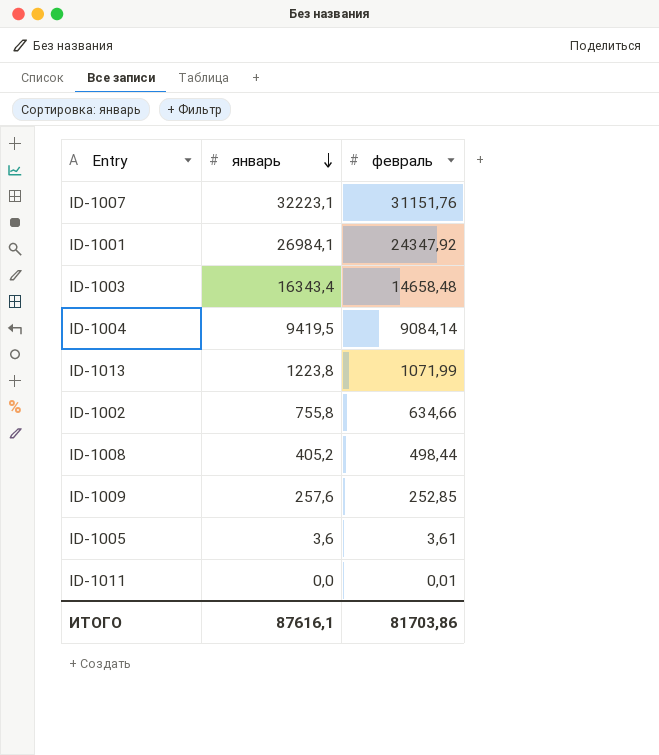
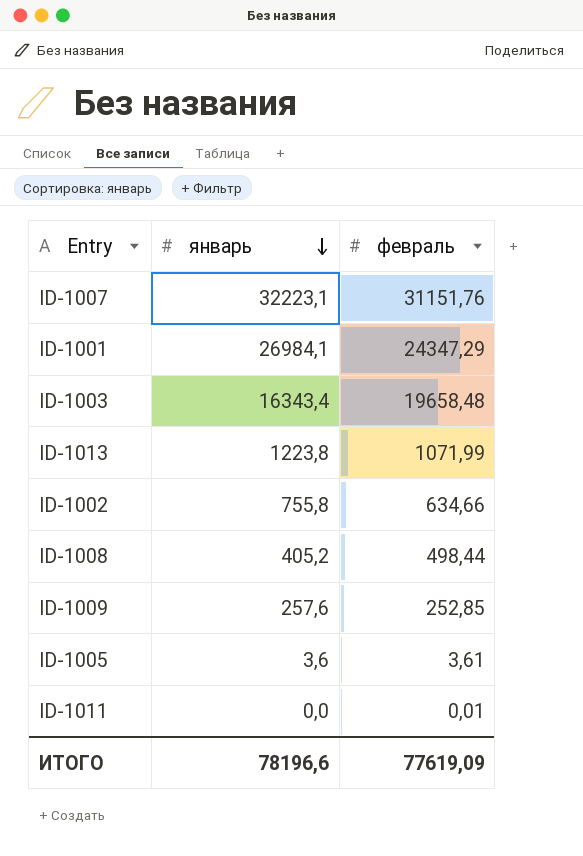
row ID-1004: 9419,5 | 9084,14 -> none
ID-1001 | февраль: 24347,92 -> 24347,29
ID-1003 | февраль: 14658,48 -> 19658,48
ИТОГО | январь: 87616,1 -> 78196,6
ИТОГО | февраль: 81703,86 -> 77619,09

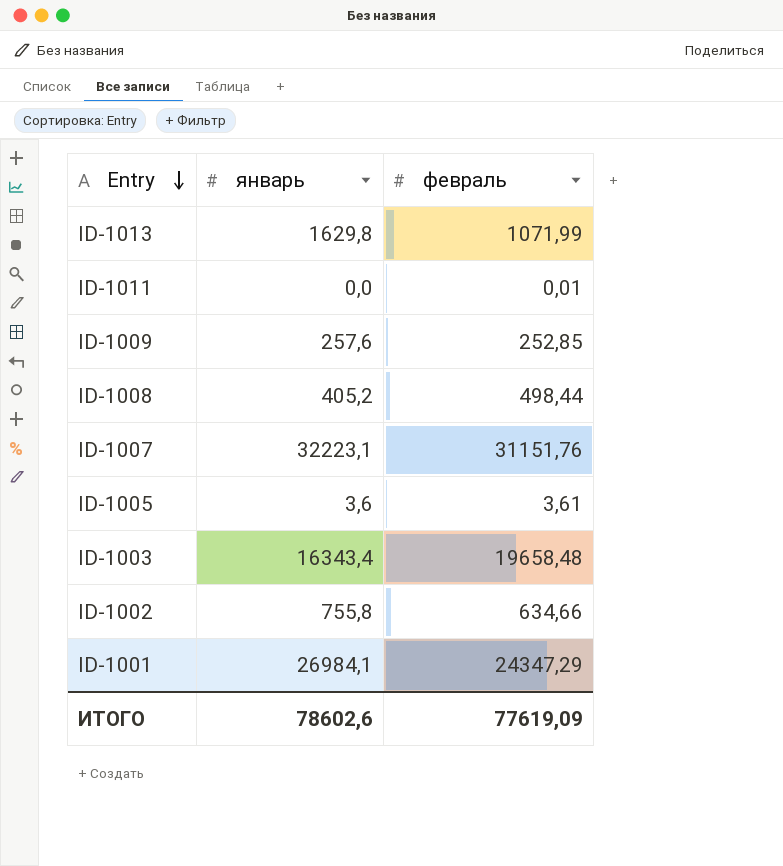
row order: январь descending -> Entry descending
ID-1013 | январь: 1223,8 -> 1629,8
ИТОГО | январь: 78196,6 -> 78602,6

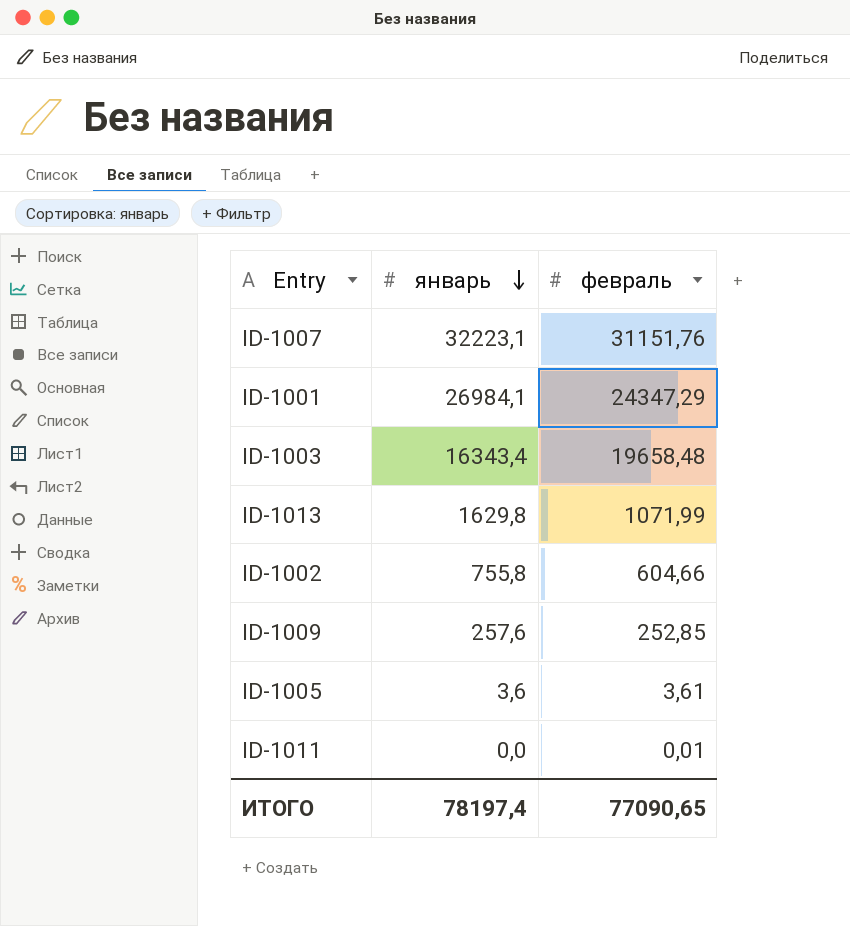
row order: Entry descending -> январь descending
row ID-1008: 405,2 | 498,44 -> none
ID-1002 | февраль: 634,66 -> 604,66
ИТОГО | январь: 78602,6 -> 78197,4
ИТОГО | февраль: 77619,09 -> 77090,65

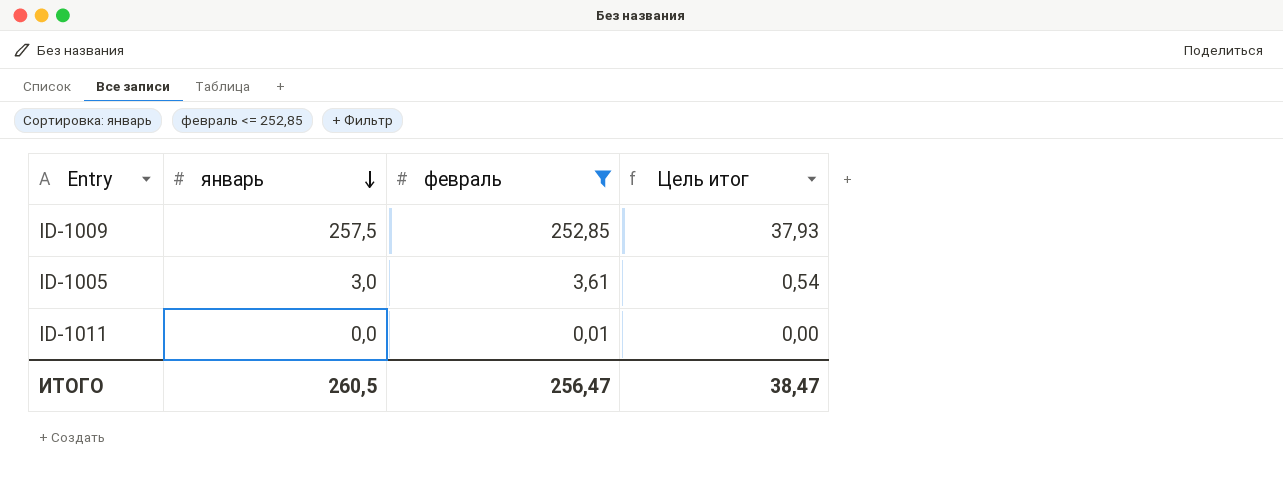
filter: none -> февраль <= 252,85
column Цель итог | formula: none -> [февраль] * 0,15
ID-1009 | январь: 257,6 -> 257,5
ID-1005 | январь: 3,6 -> 3,0
ИТОГО | январь: 78197,4 -> 260,5
ИТОГО | февраль: 77090,65 -> 256,47

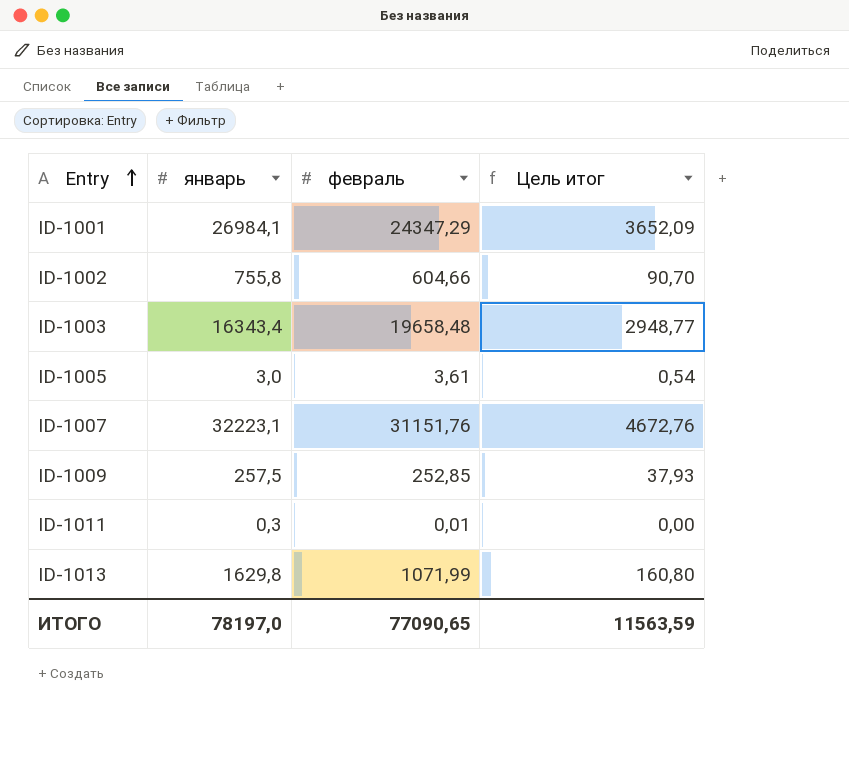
filter: февраль <= 252,85 -> none
row order: январь descending -> Entry ascending
ID-1011 | январь: 0,0 -> 0,3
ИТОГО | январь: 260,5 -> 78197,0
ИТОГО | февраль: 256,47 -> 77090,65
ИТОГО | Цель итог: 38,47 -> 11563,59

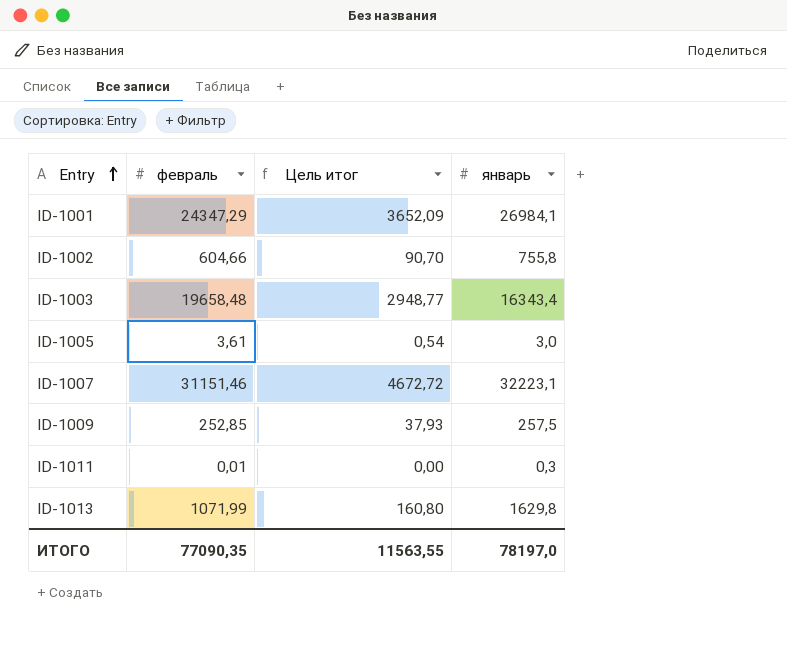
column январь | position: 2 -> 4
ID-1007 | февраль: 31151,76 -> 31151,46
ID-1007 | Цель итог: 4672,76 -> 4672,72
ИТОГО | февраль: 77090,65 -> 77090,35
ИТОГО | Цель итог: 11563,59 -> 11563,55

